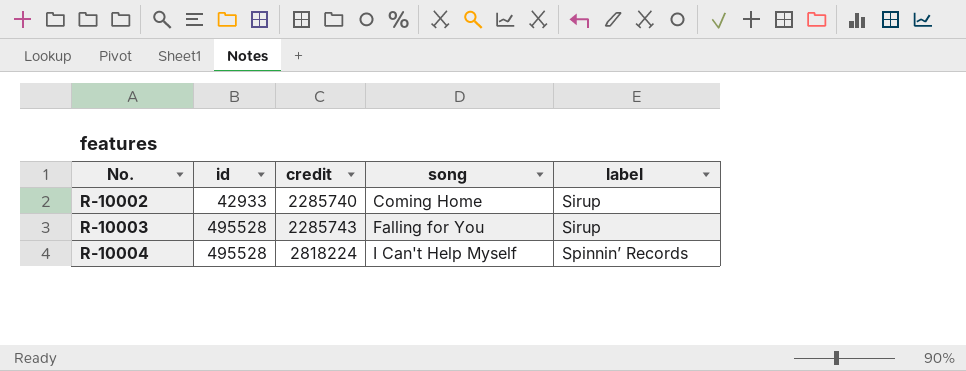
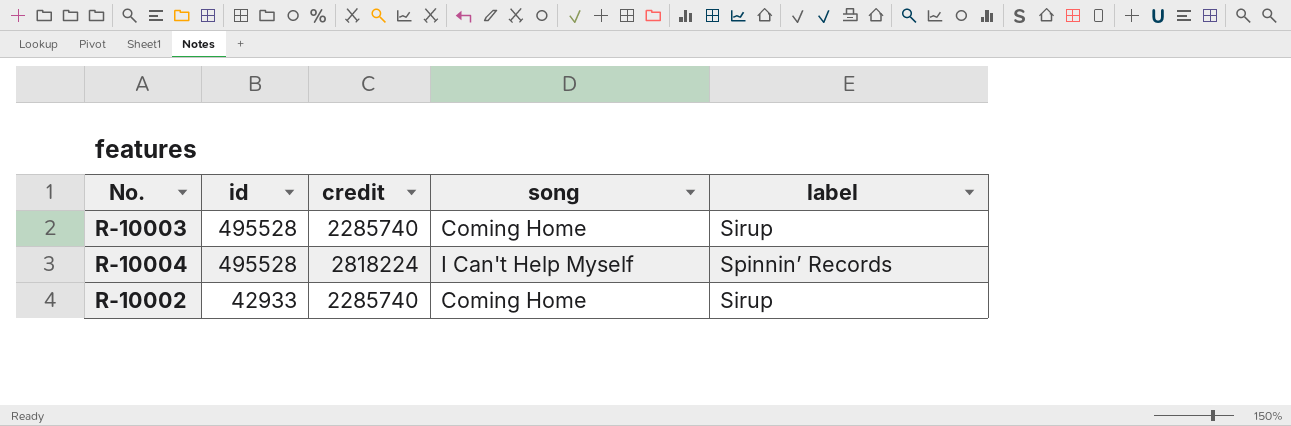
row order: No. ascending -> id descending
R-10003 | credit: 2285743 -> 2285740
R-10003 | song: Falling for You -> Coming Home

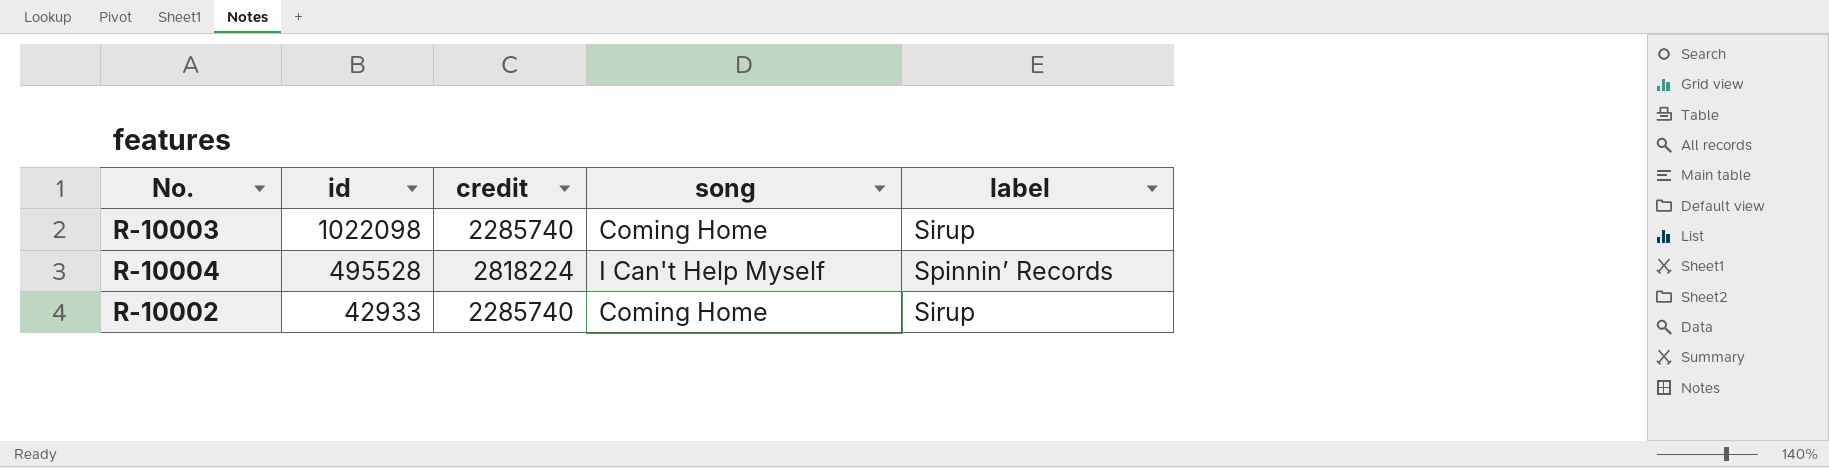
R-10003 | id: 495528 -> 1022098

